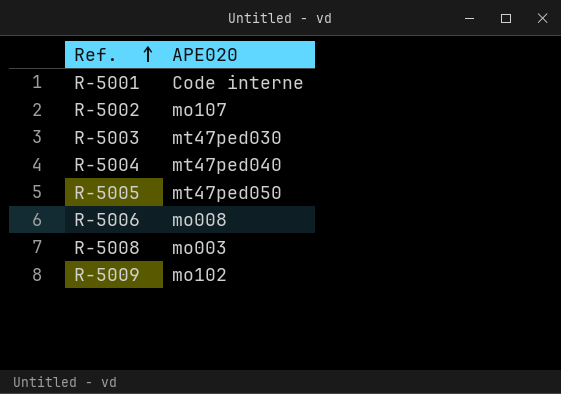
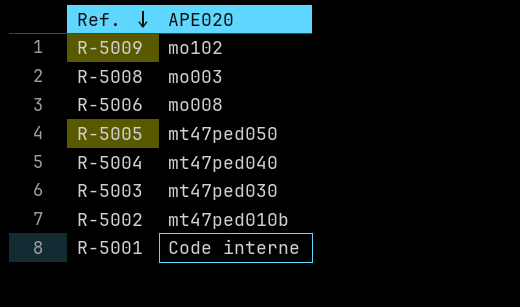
row order: Ref. ascending -> Ref. descending
R-5002 | APE020: mo107 -> mt47ped010b

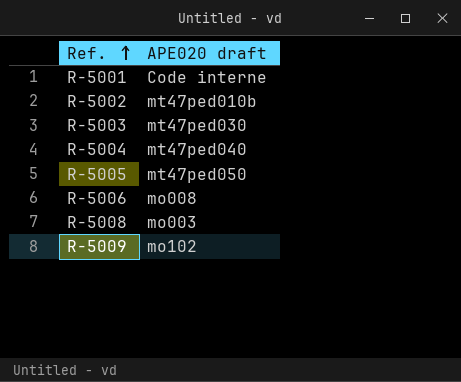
row order: Ref. descending -> Ref. ascending
column name: APE020 -> APE020 draft

